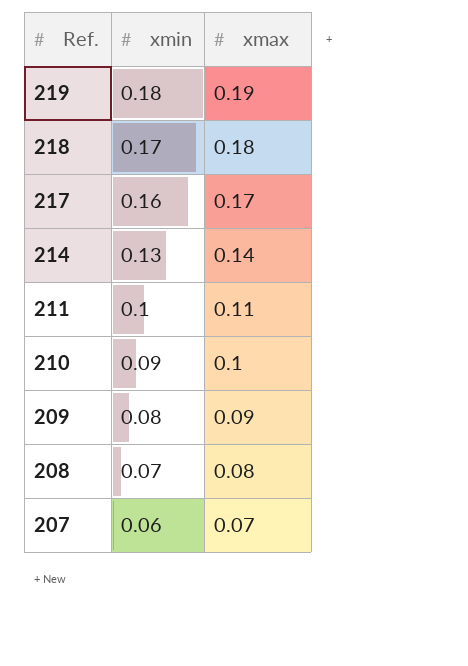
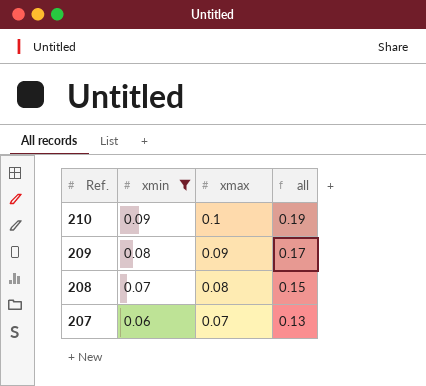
filter: none -> xmin <= 0.09
column all | formula: none -> [xmin] + [xmax]

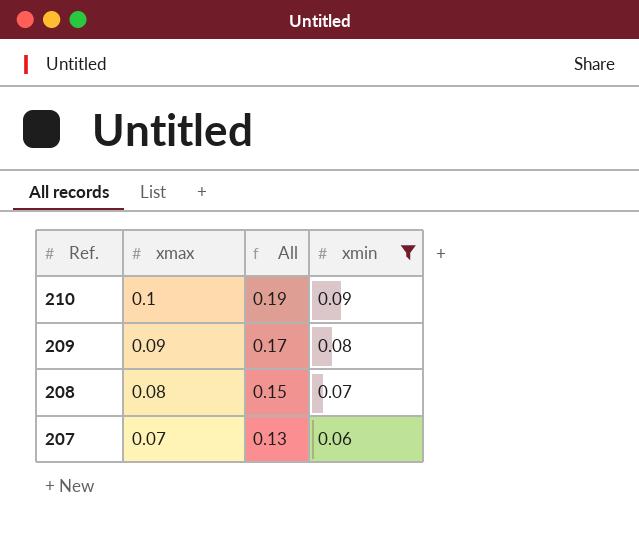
column name: all -> All
column xmin | position: 2 -> 4

